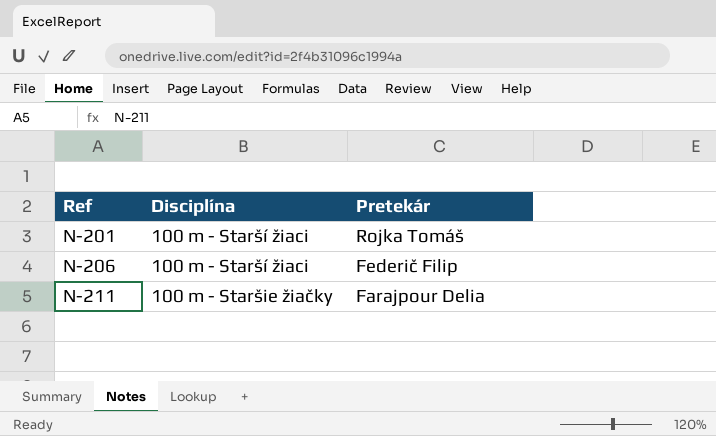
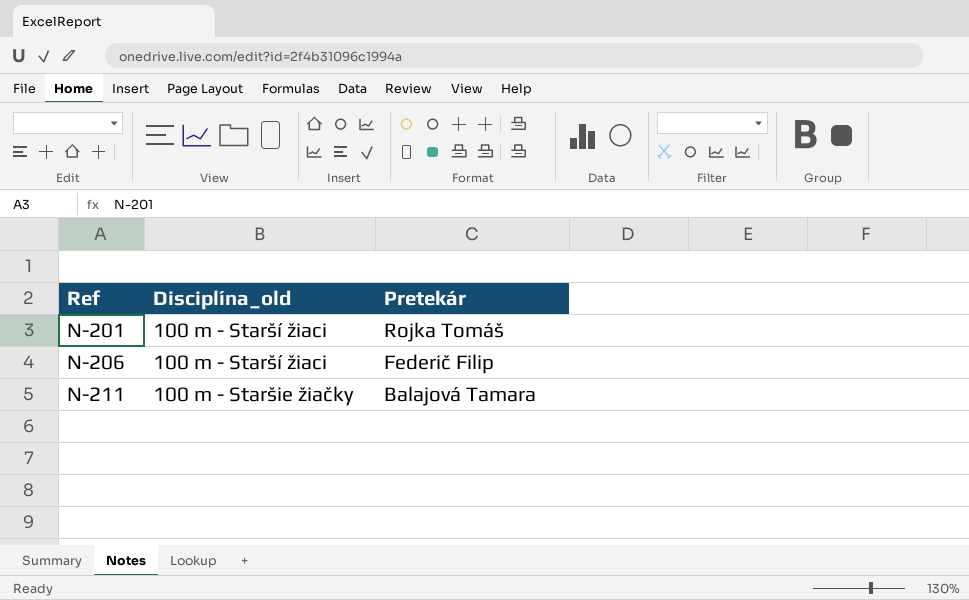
column name: Disciplína -> Disciplína_old
N-211 | Pretekár: Farajpour Delia -> Balajová Tamara

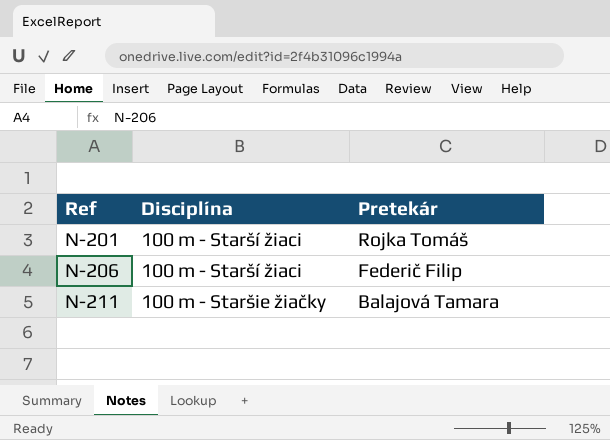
column name: Disciplína_old -> Disciplína

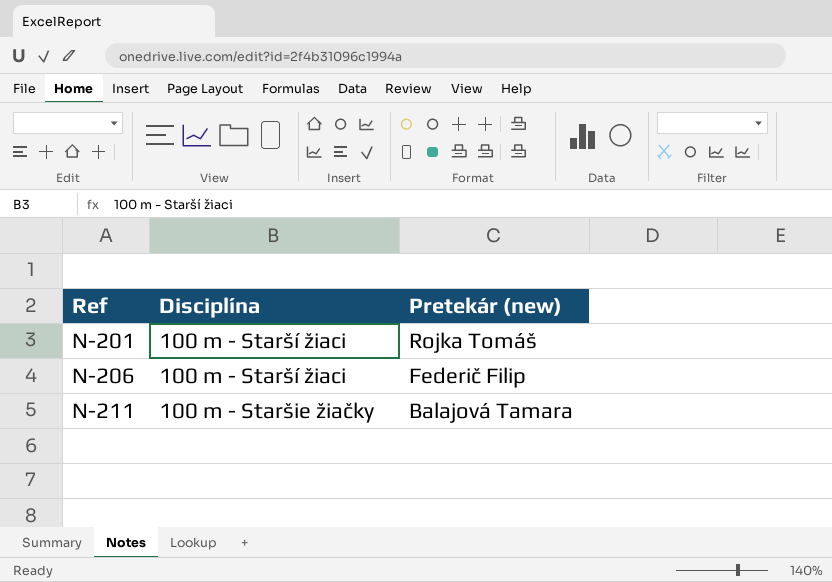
column name: Pretekár -> Pretekár (new)

